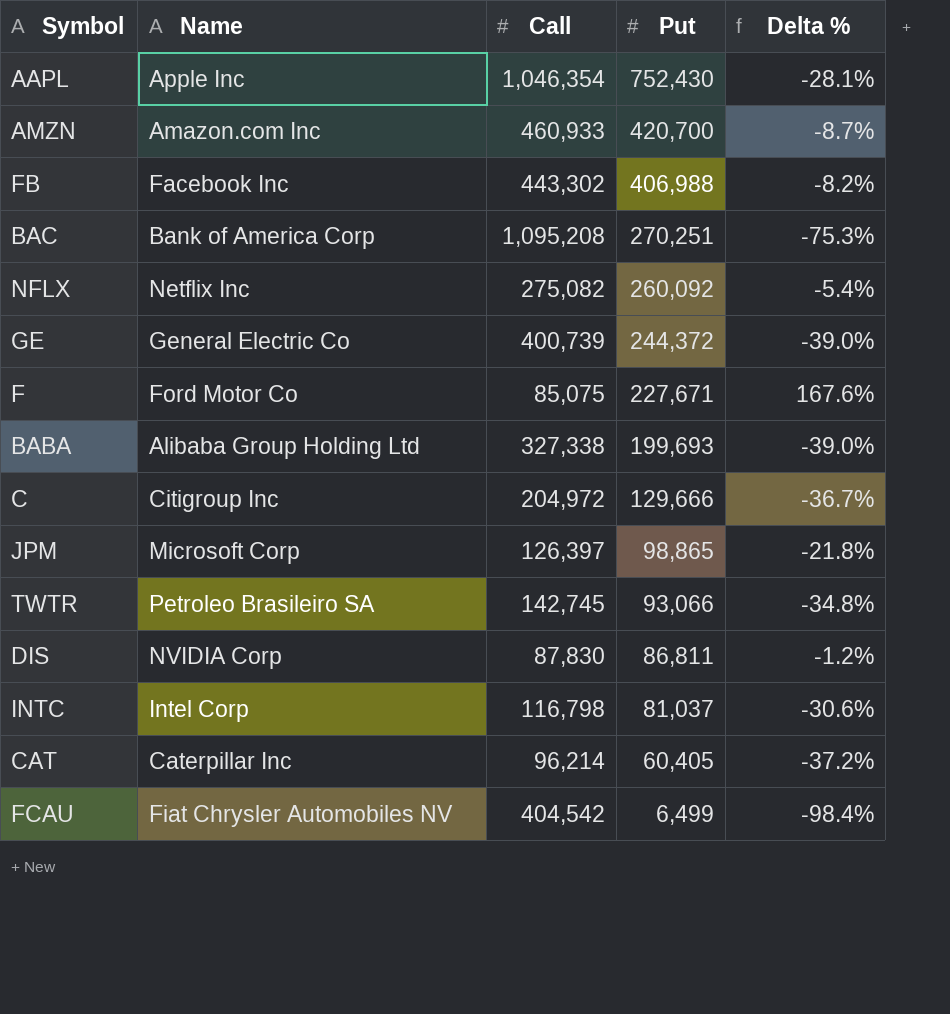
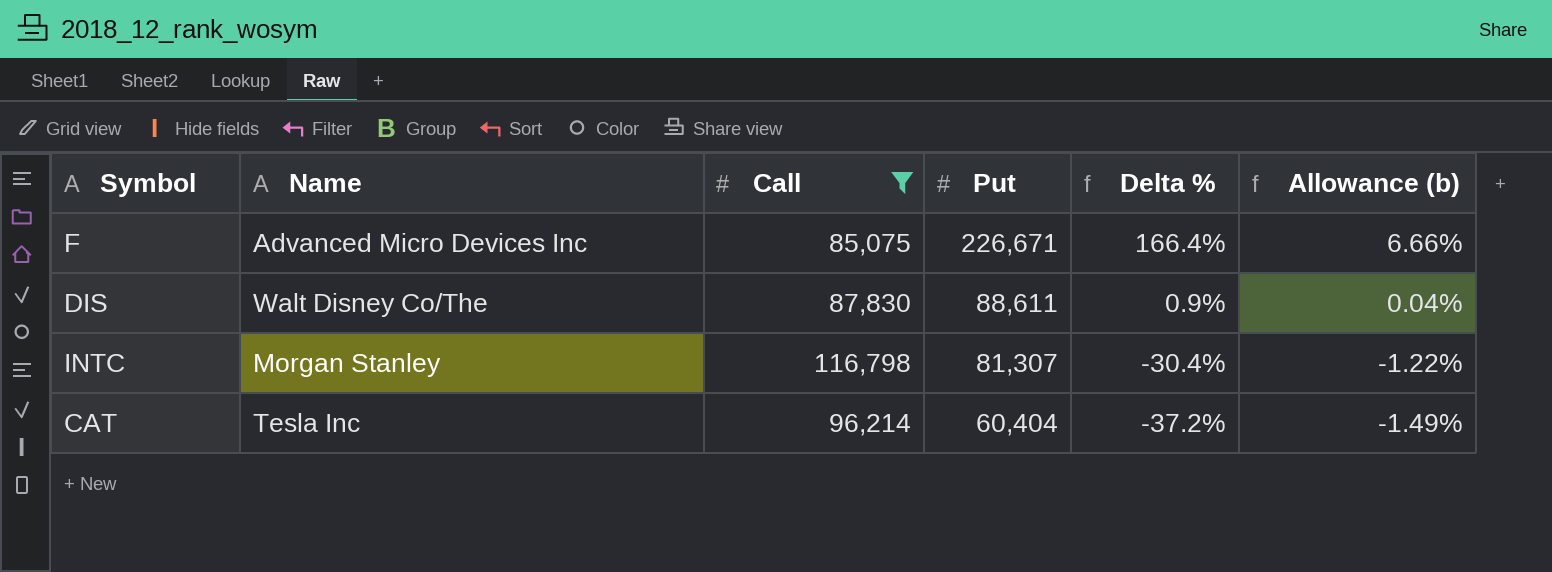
filter: none -> Call <= 116,798
column Allowance (b) | formula: none -> [Delta %] * 0.04
F | Name: Ford Motor Co -> Advanced Micro Devices Inc
F | Put: 227,671 -> 226,671
F | Delta %: 167.6% -> 166.4%
DIS | Name: NVIDIA Corp -> Walt Disney Co/The
DIS | Put: 86,811 -> 88,611
DIS | Delta %: -1.2% -> 0.9%
INTC | Name: Intel Corp -> Morgan Stanley
INTC | Put: 81,037 -> 81,307
INTC | Delta %: -30.6% -> -30.4%
CAT | Name: Caterpillar Inc -> Tesla Inc
CAT | Put: 60,405 -> 60,404

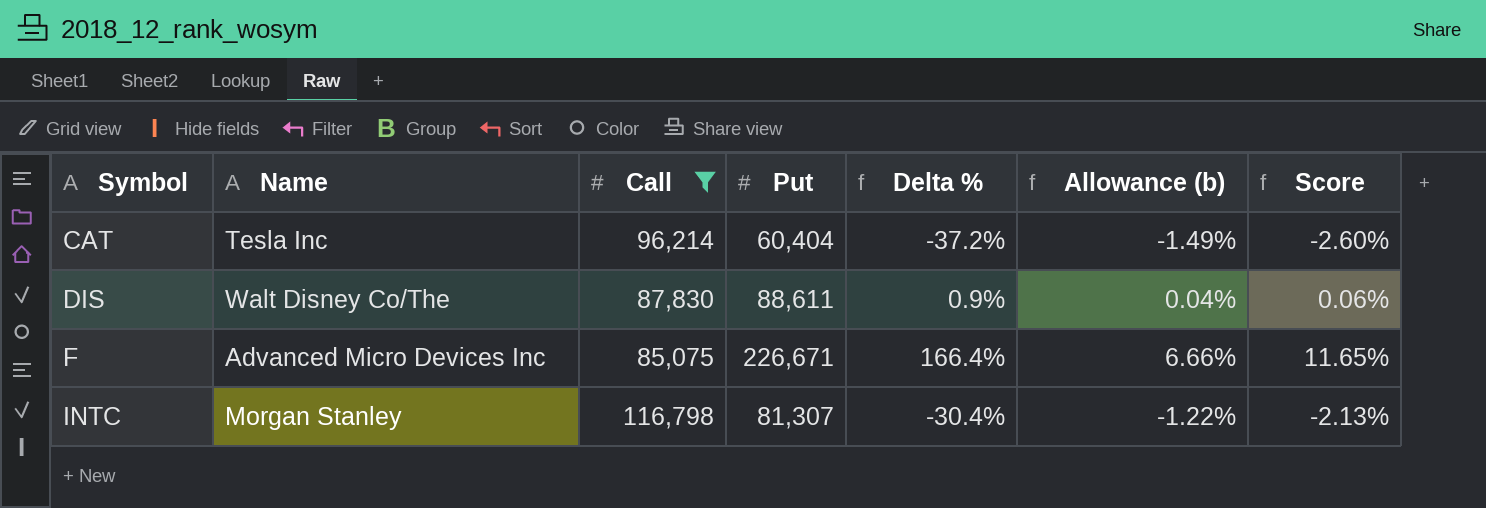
row order: Put descending -> Symbol ascending
column Score | formula: none -> [Delta %] * 0.07

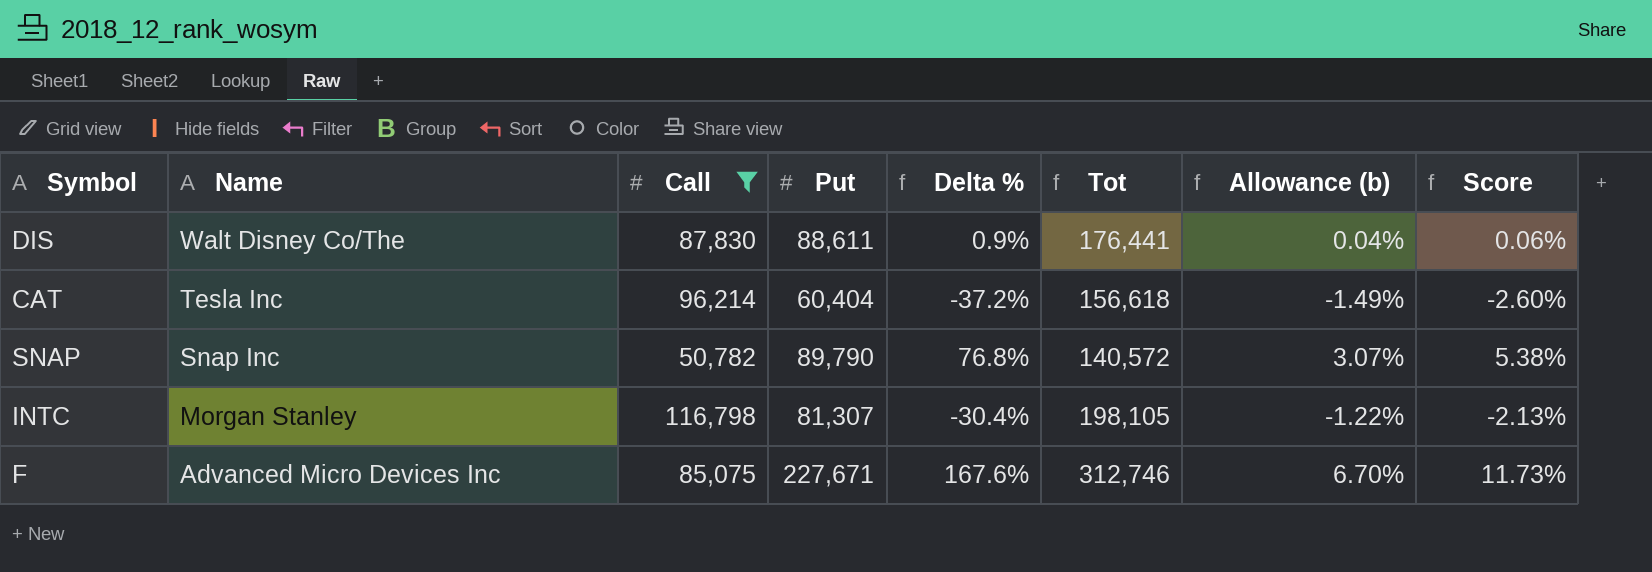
row order: Symbol ascending -> Name descending
column Tot | formula: none -> [Call] + [Put]
row SNAP: none -> Snap Inc | 50,782 | 89,790 | 76.8% | 140,572 | 3.07% | 5.38%
F | Put: 226,671 -> 227,671
F | Delta %: 166.4% -> 167.6%
F | Allowance (b): 6.66% -> 6.70%
F | Score: 11.65% -> 11.73%

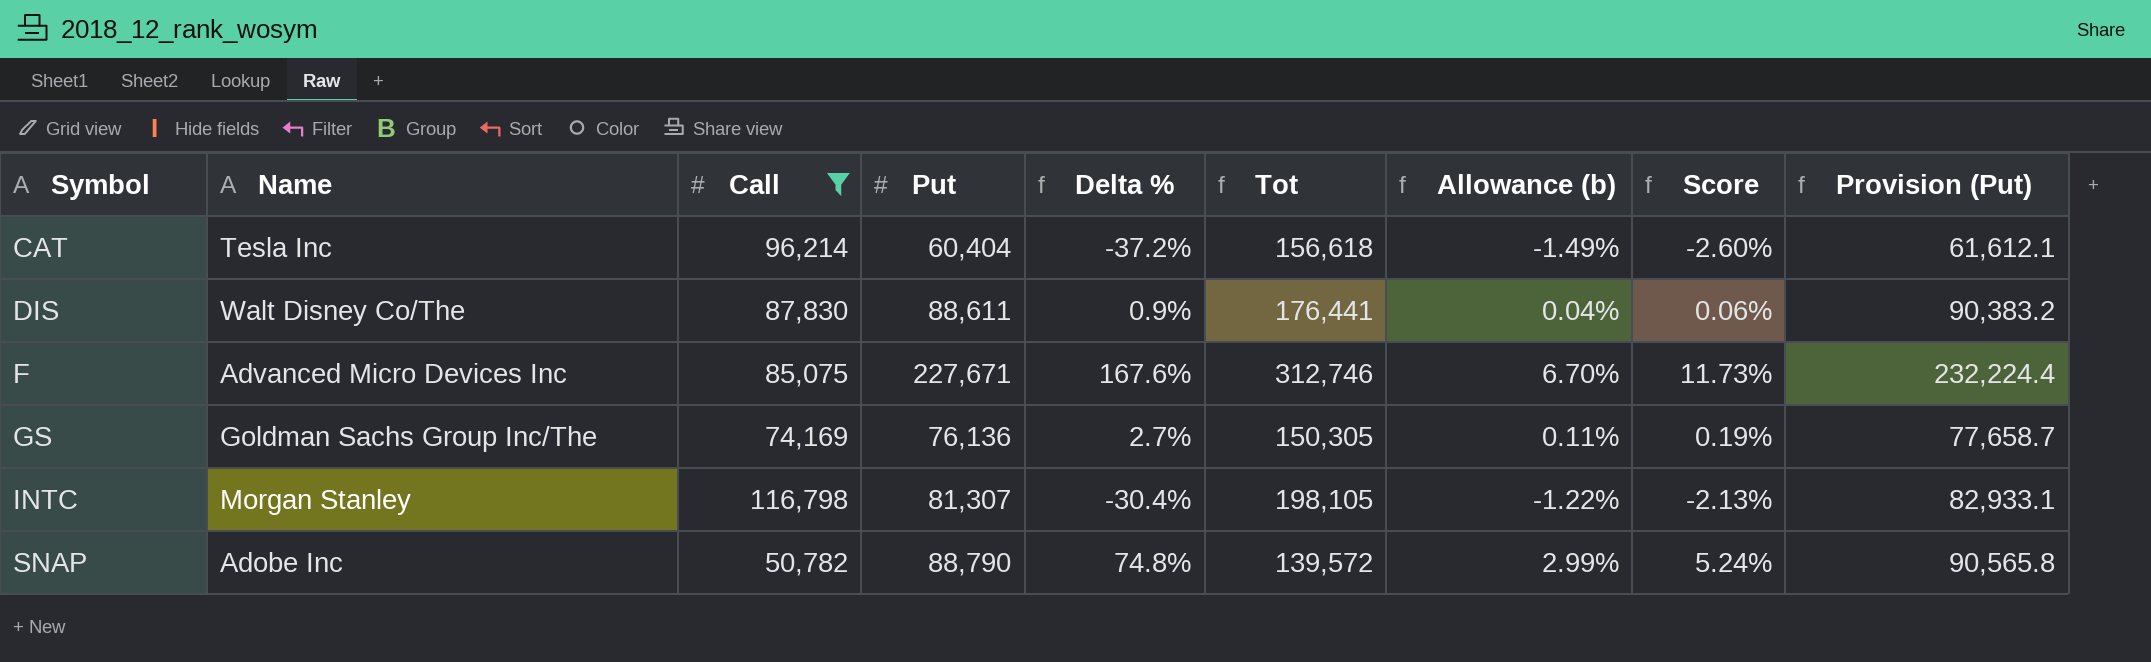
row order: Name descending -> Symbol ascending
column Provision (Put) | formula: none -> [Put] * 1.02
row GS: none -> Goldman Sachs Group Inc/The | 74,169 | 76,136 | 2.7% | 150,305 | 0.11% | 0.19% | 77,658.7
SNAP | Name: Snap Inc -> Adobe Inc
SNAP | Put: 89,790 -> 88,790
SNAP | Delta %: 76.8% -> 74.8%
SNAP | Tot: 140,572 -> 139,572
SNAP | Allowance (b): 3.07% -> 2.99%
SNAP | Score: 5.38% -> 5.24%

